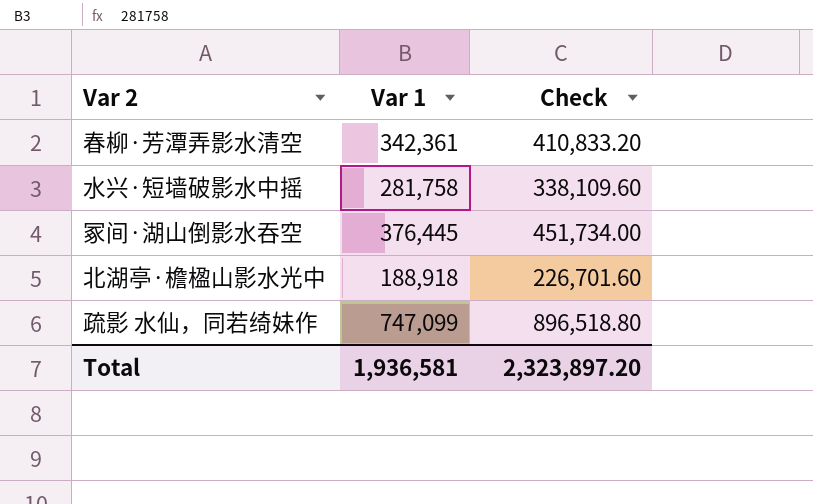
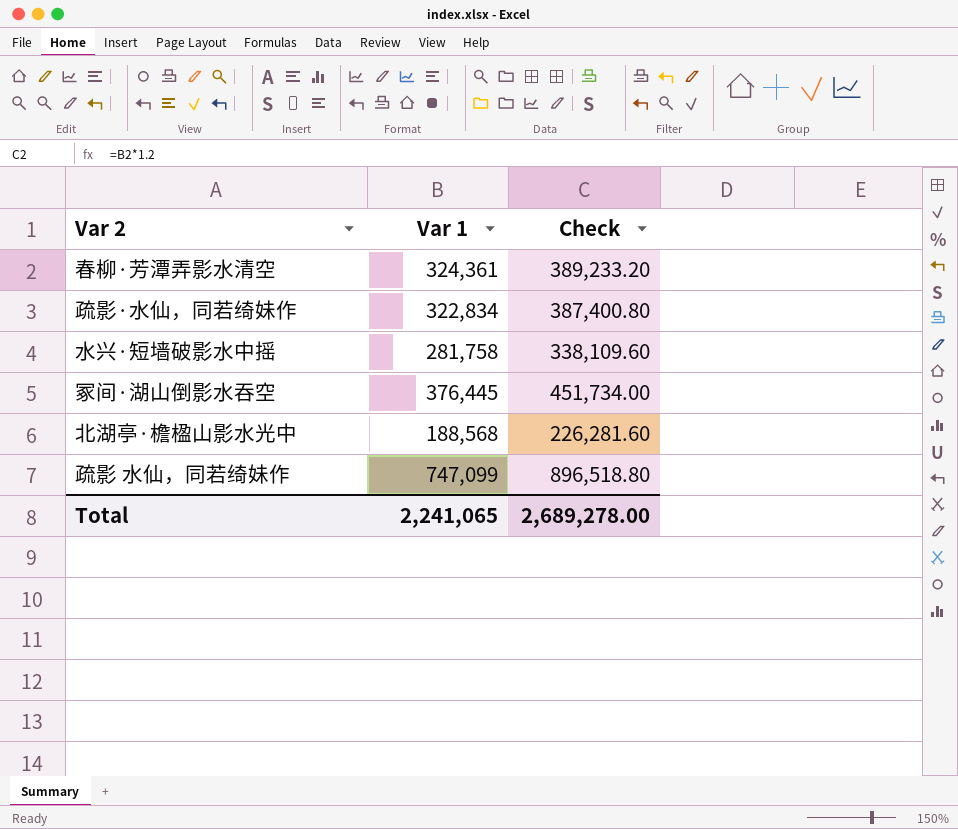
春柳·芳潭弄影水清空 | Var 1: 342,361 -> 324,361
春柳·芳潭弄影水清空 | Check: 410,833.20 -> 389,233.20
row 疏影·水仙，同若绮妹作: none -> 322,834 | 387,400.80
北湖亭·檐楹山影水光中 | Var 1: 188,918 -> 188,568
北湖亭·檐楹山影水光中 | Check: 226,701.60 -> 226,281.60
Total | Var 1: 1,936,581 -> 2,241,065
Total | Check: 2,323,897.20 -> 2,689,278.00

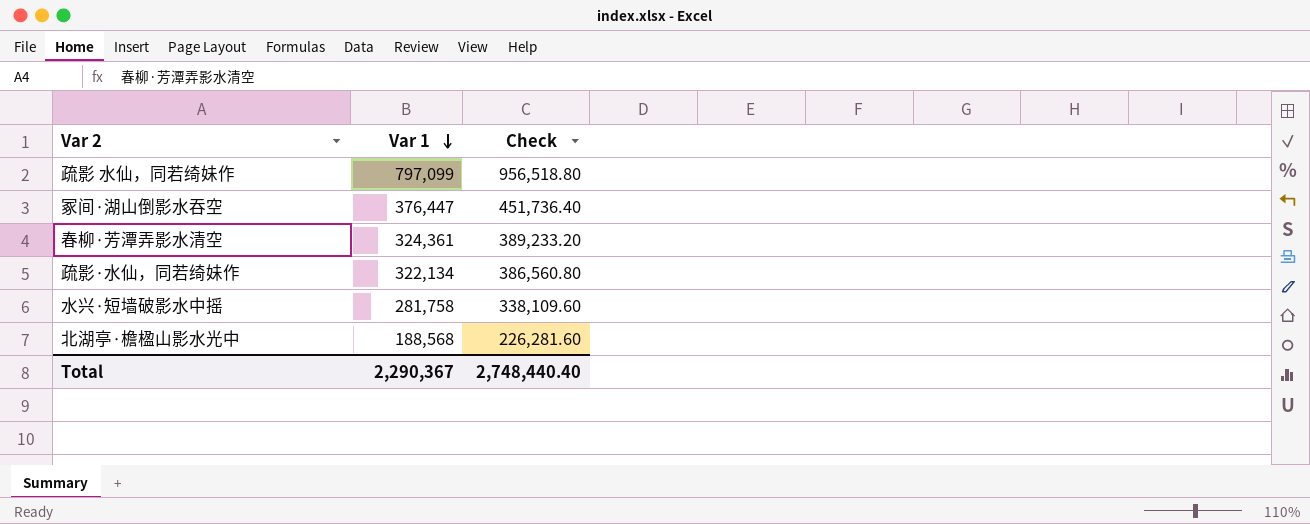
row order: none -> Var 1 descending
疏影 水仙，同若绮妹作 | Var 1: 747,099 -> 797,099
疏影 水仙，同若绮妹作 | Check: 896,518.80 -> 956,518.80
冢间·湖山倒影水吞空 | Var 1: 376,445 -> 376,447
冢间·湖山倒影水吞空 | Check: 451,734.00 -> 451,736.40
疏影·水仙，同若绮妹作 | Var 1: 322,834 -> 322,134
疏影·水仙，同若绮妹作 | Check: 387,400.80 -> 386,560.80
Total | Var 1: 2,241,065 -> 2,290,367
Total | Check: 2,689,278.00 -> 2,748,440.40

